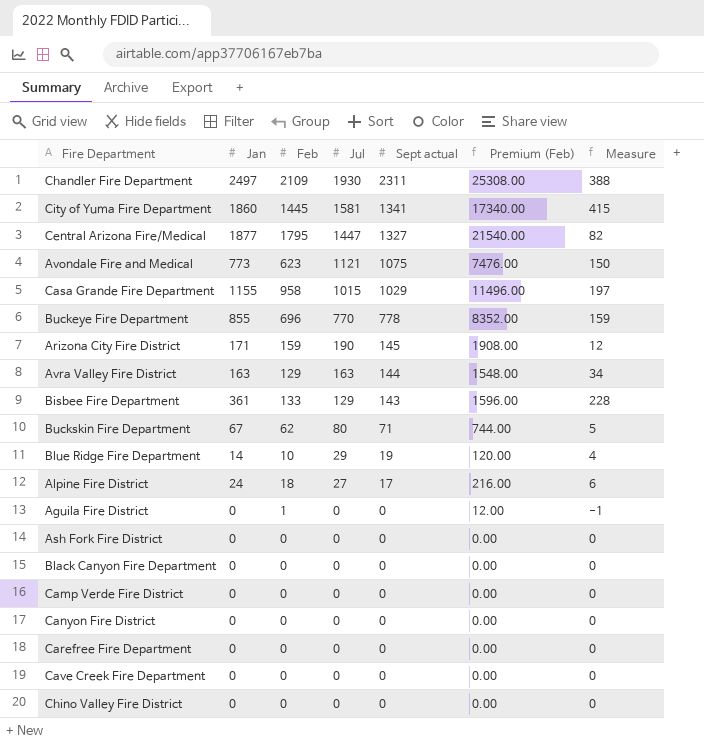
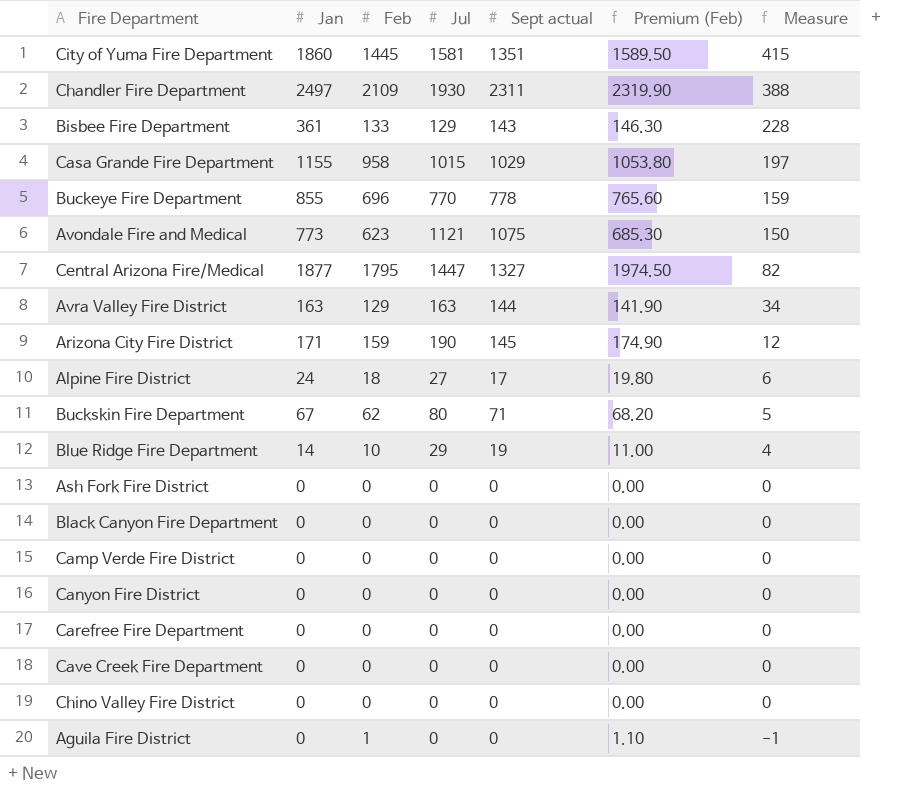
row order: Jul descending -> Measure descending
column Premium (Feb) | formula: [Feb] * 12 -> [Feb] * 1.1
City of Yuma Fire Department | Sept actual: 1341 -> 1351

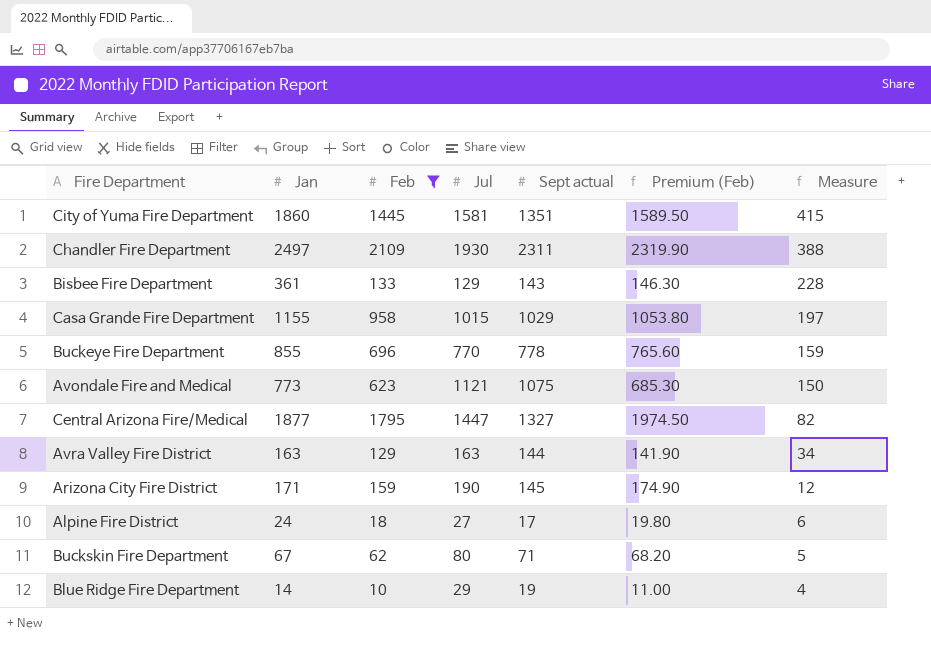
filter: none -> Feb >= 10

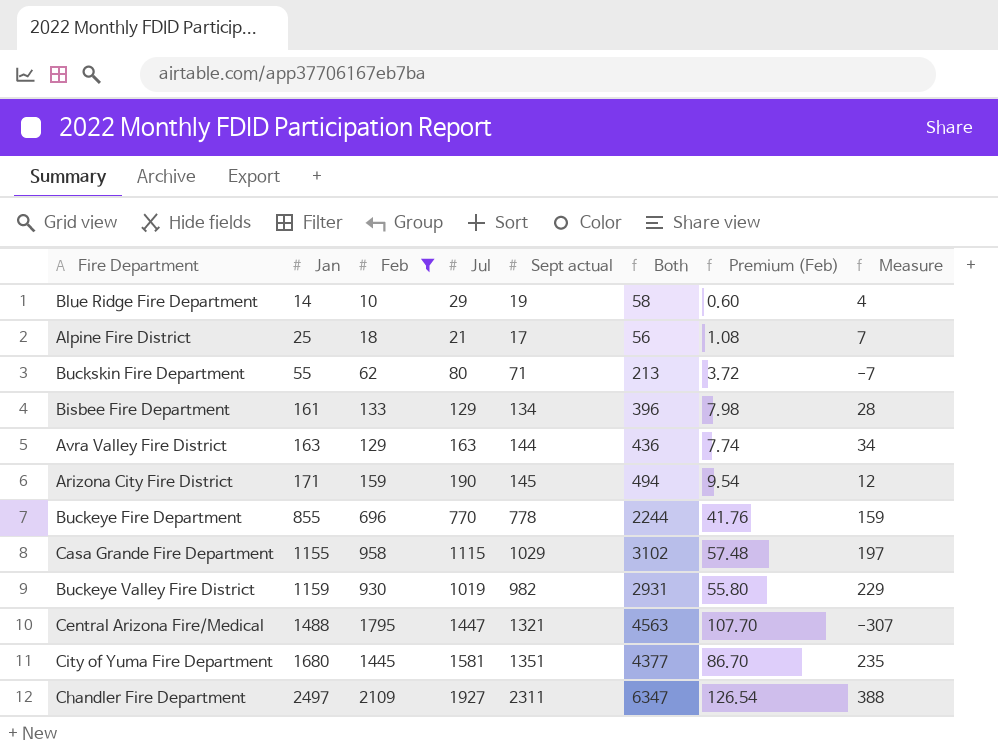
row order: Measure descending -> Jan ascending
column Both | formula: none -> [Feb] + [Jul] + [Sept actual]
column Premium (Feb) | formula: [Feb] * 1.1 -> [Feb] * 0.06
row Avondale Fire and Medical: 773 | 623 | 1121 | 1075 | 685.30 | 150 -> none
Alpine Fire District | Jan: 24 -> 25
Alpine Fire District | Jul: 27 -> 21
Alpine Fire District | Measure: 6 -> 7
Buckskin Fire Department | Jan: 67 -> 55
Buckskin Fire Department | Measure: 5 -> -7
Bisbee Fire Department | Jan: 361 -> 161
Bisbee Fire Department | Sept actual: 143 -> 134
Bisbee Fire Department | Measure: 228 -> 28
Casa Grande Fire Department | Jul: 1015 -> 1115
row Buckeye Valley Fire District: none -> 1159 | 930 | 1019 | 982 | 2931 | 55.80 | 229
Central Arizona Fire/Medical | Jan: 1877 -> 1488
Central Arizona Fire/Medical | Sept actual: 1327 -> 1321
Central Arizona Fire/Medical | Measure: 82 -> -307
City of Yuma Fire Department | Jan: 1860 -> 1680
City of Yuma Fire Department | Measure: 415 -> 235
Chandler Fire Department | Jul: 1930 -> 1927

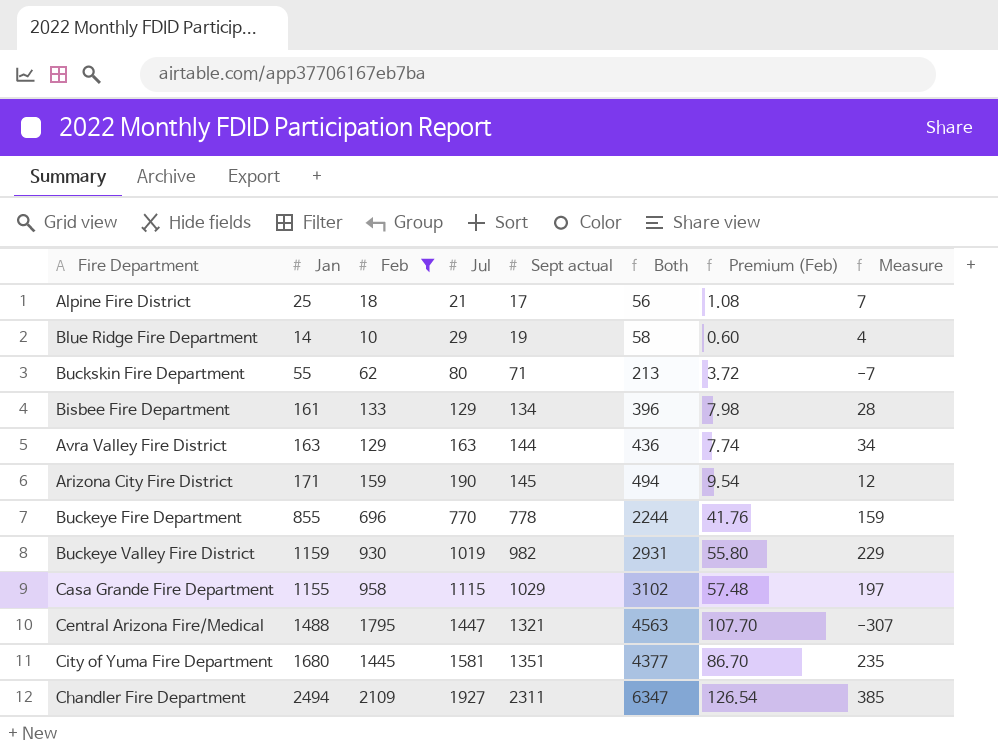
row order: Jan ascending -> Jul ascending
Chandler Fire Department | Jan: 2497 -> 2494
Chandler Fire Department | Measure: 388 -> 385

